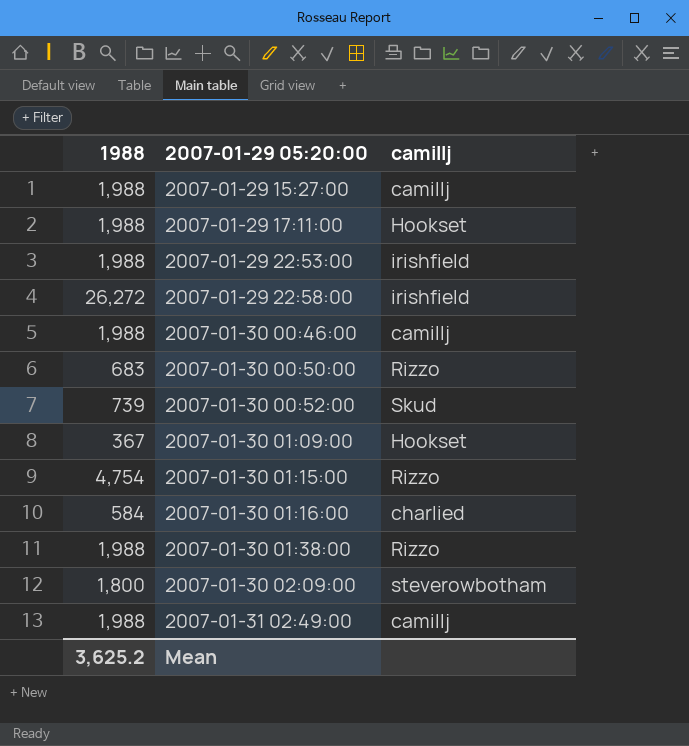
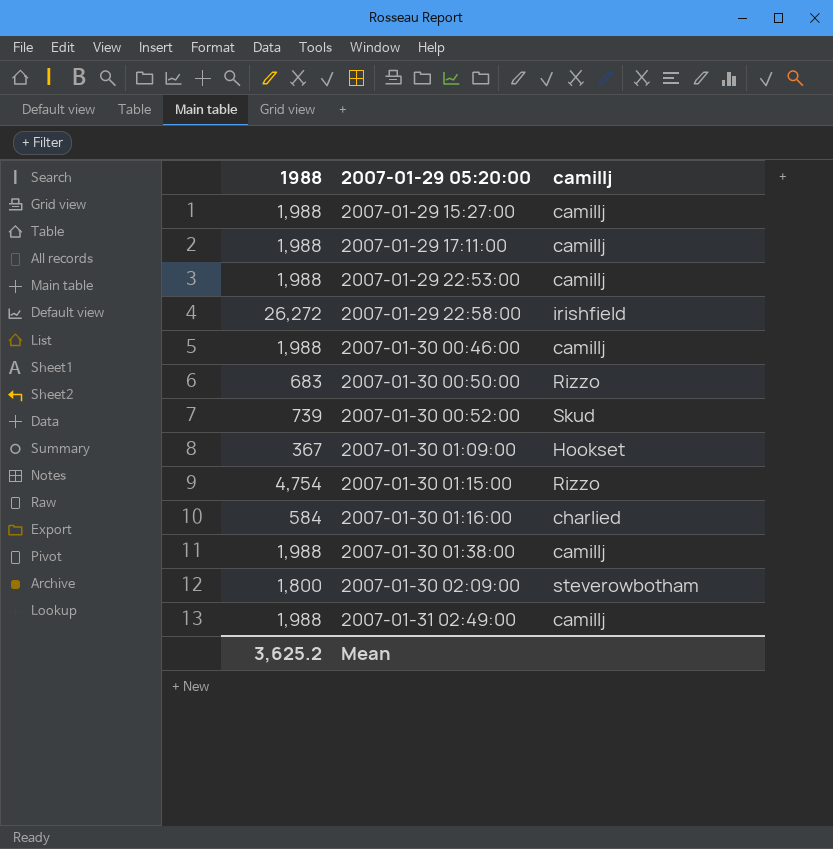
2007-01-29 17:11:00 | camillj: Hookset -> camillj
2007-01-29 22:53:00 | camillj: irishfield -> camillj
2007-01-30 01:38:00 | camillj: Rizzo -> camillj

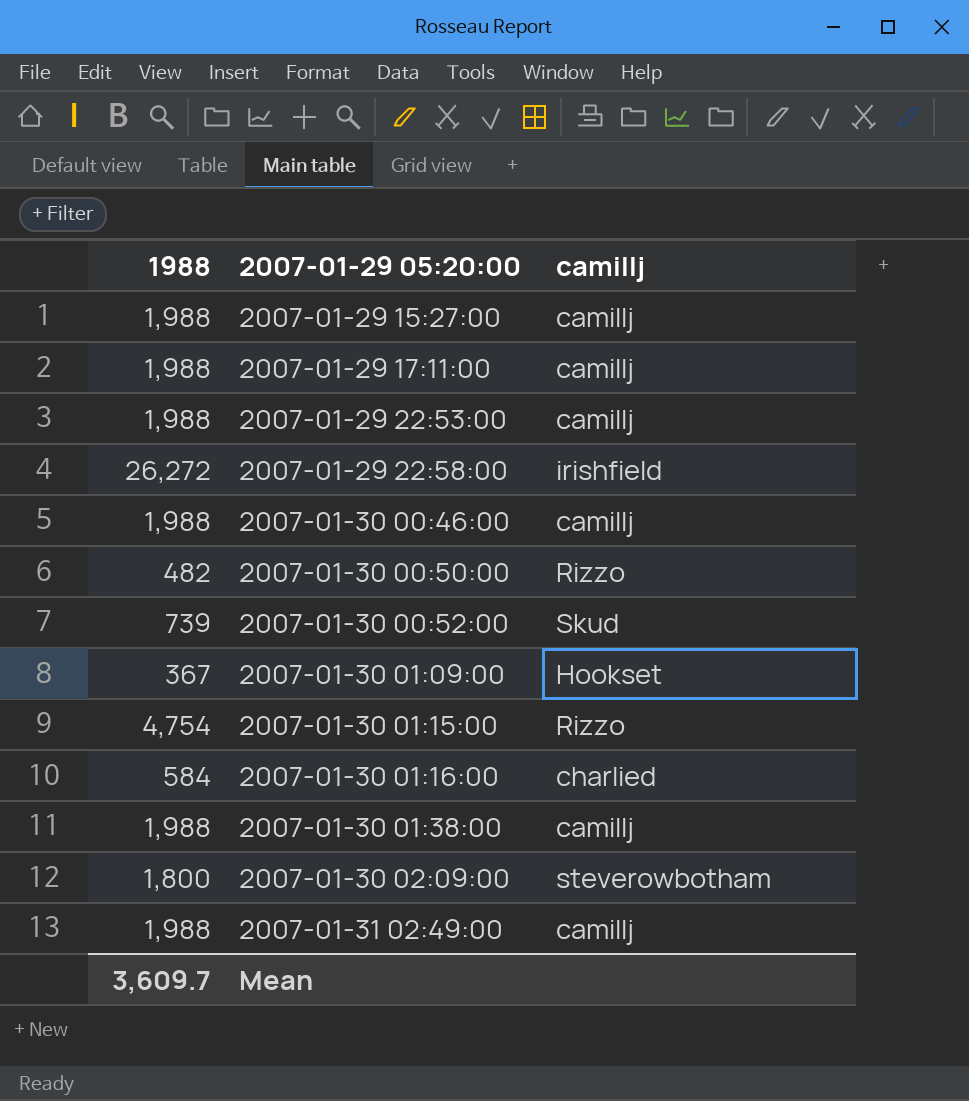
2007-01-30 00:50:00 | 1988: 683 -> 482
Mean | 1988: 3,625.2 -> 3,609.7

